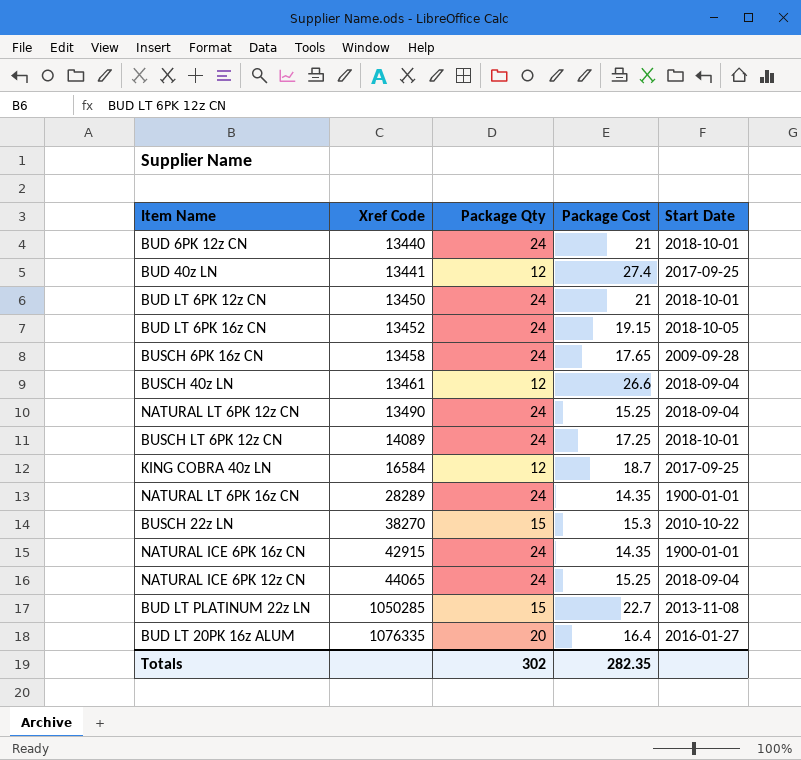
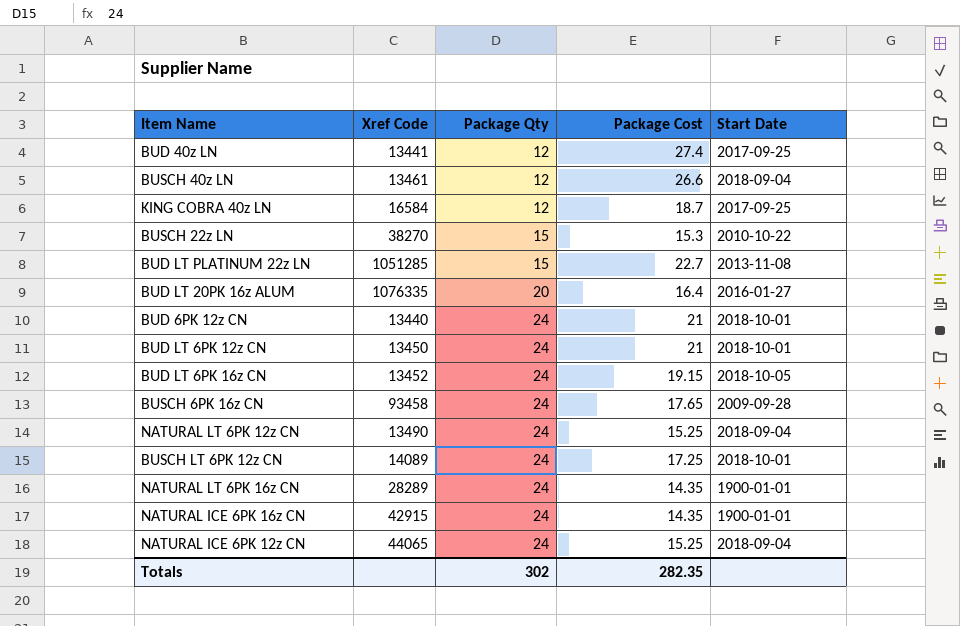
row order: Xref Code ascending -> Package Qty ascending
BUD LT PLATINUM 22z LN | Xref Code: 1050285 -> 1051285
BUSCH 6PK 16z CN | Xref Code: 13458 -> 93458

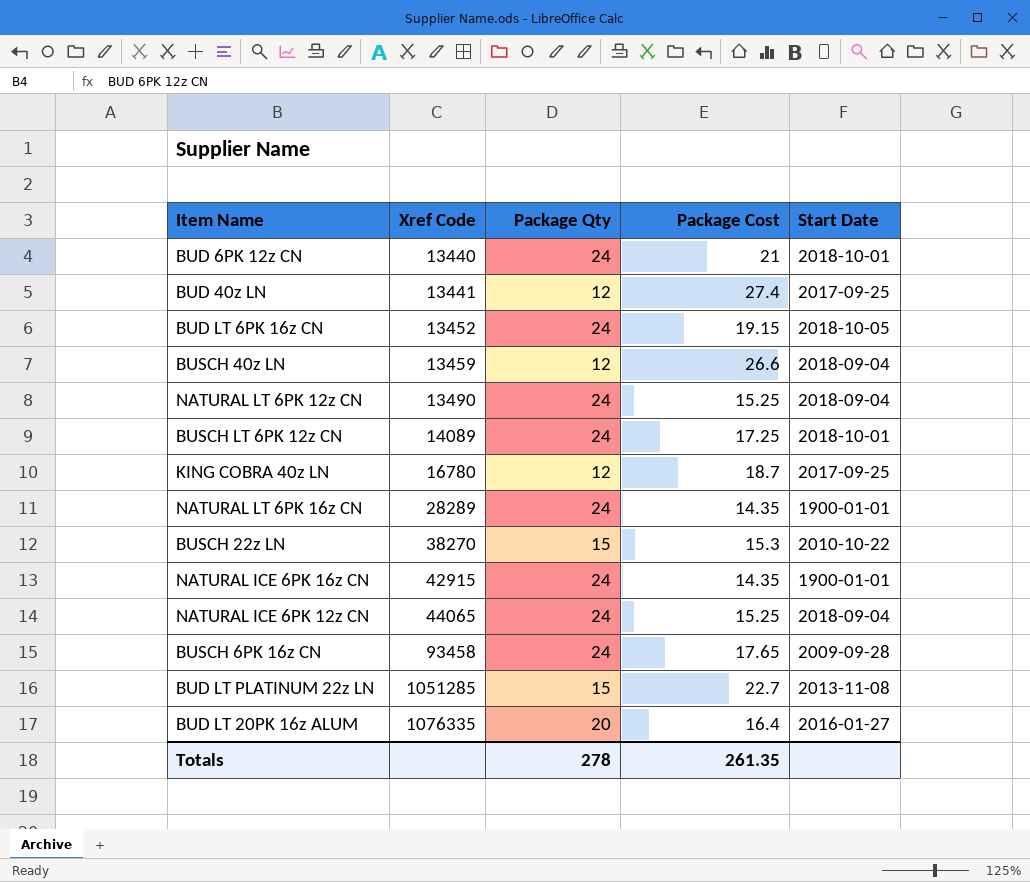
row order: Package Qty ascending -> Xref Code ascending
row BUD LT 6PK 12z CN: 13450 | 24 | 21 | 2018-10-01 -> none
BUSCH 40z LN | Xref Code: 13461 -> 13459
KING COBRA 40z LN | Xref Code: 16584 -> 16780
Totals | Package Qty: 302 -> 278
Totals | Package Cost: 282.35 -> 261.35

